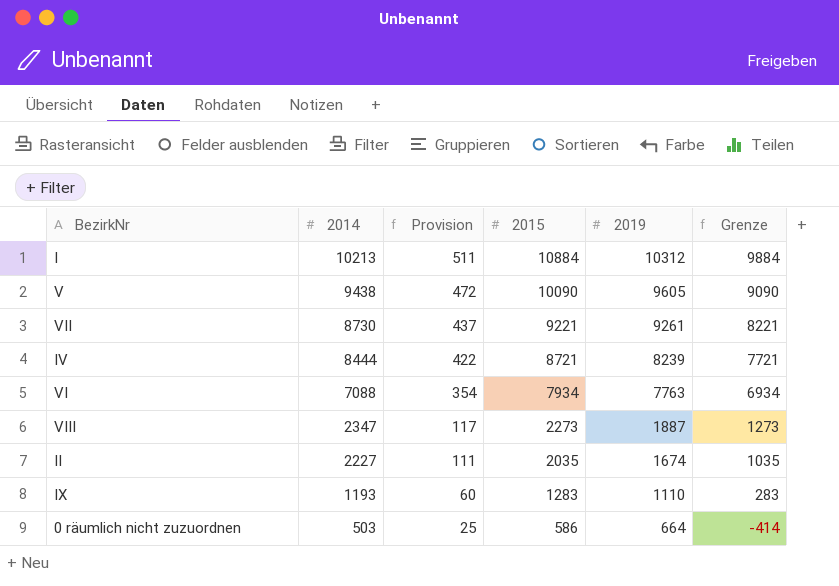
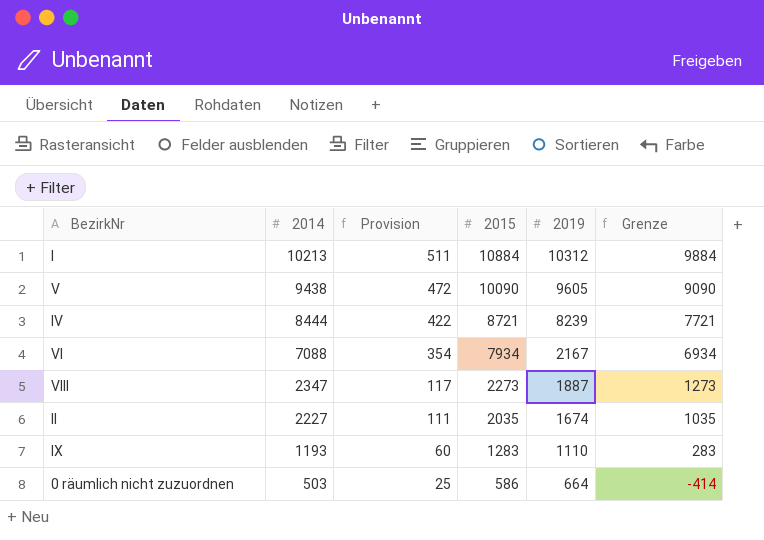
row VII: 8730 | 437 | 9221 | 9261 | 8221 -> none
VI | 2019: 7763 -> 2167

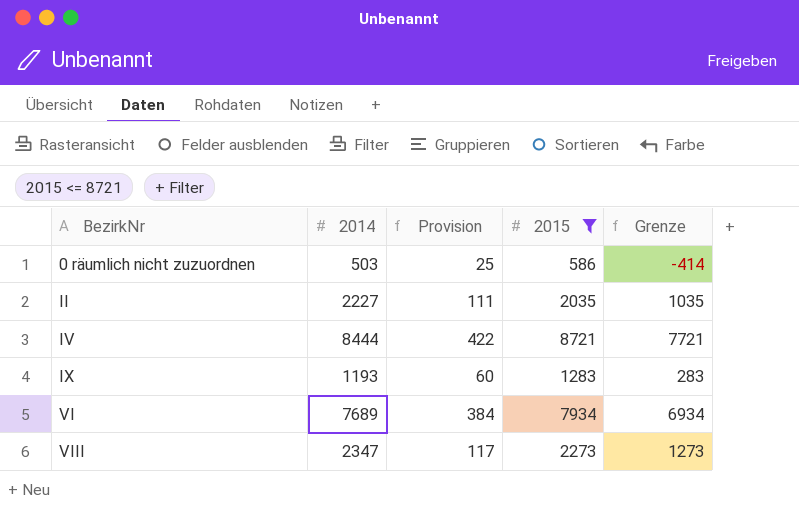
filter: none -> 2015 <= 8721
row order: 2014 descending -> BezirkNr ascending
column 2019 | position: 5 -> none
VI | 2014: 7088 -> 7689
VI | Provision: 354 -> 384

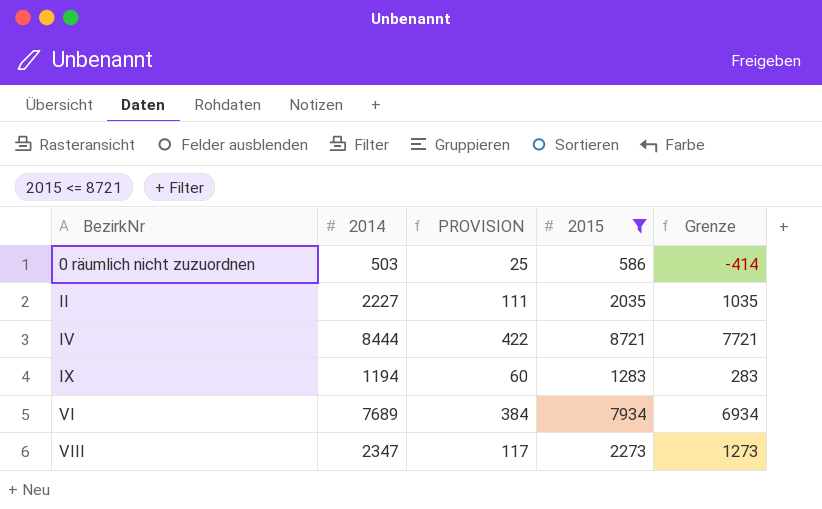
column name: Provision -> PROVISION
IX | 2014: 1193 -> 1194

